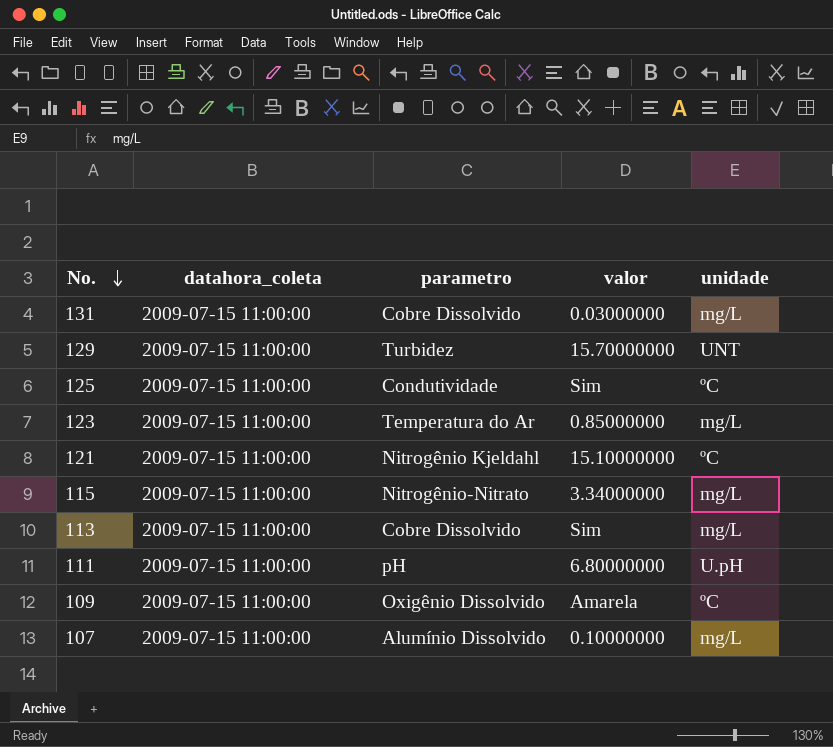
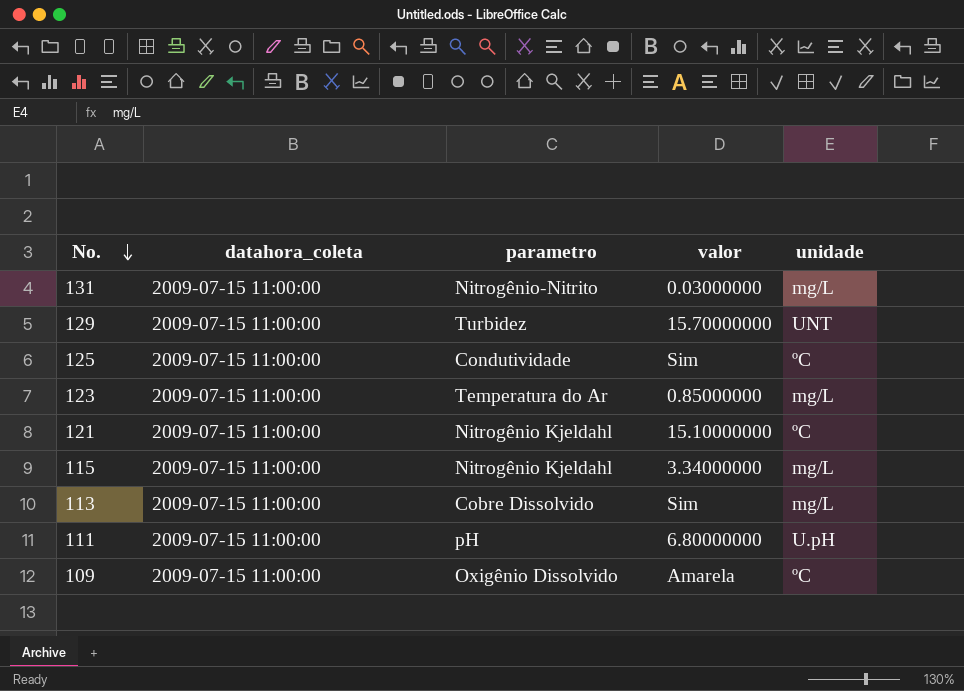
row 107: 2009-07-15 11:00:00 | Alumínio Dissolvido | 0.10000000 | mg/L -> none
131 | parametro: Cobre Dissolvido -> Nitrogênio-Nitrito
115 | parametro: Nitrogênio-Nitrato -> Nitrogênio Kjeldahl

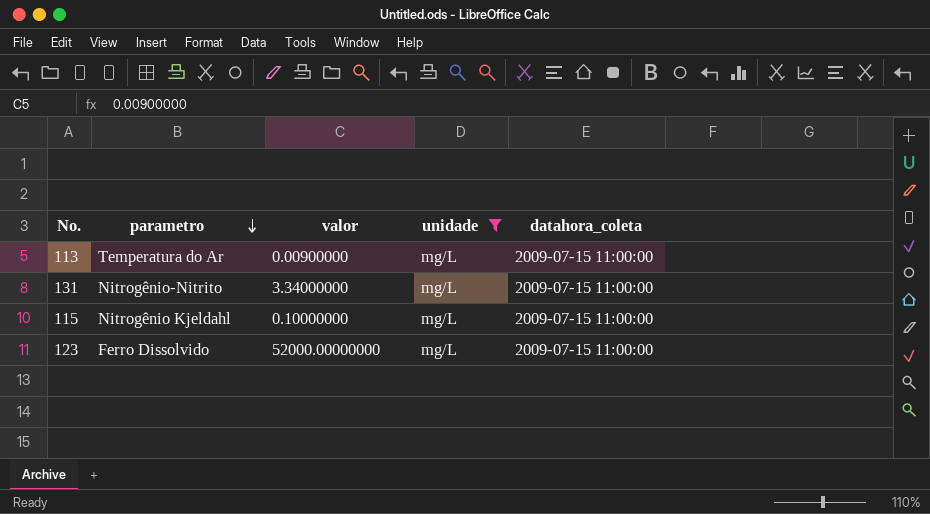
filter: none -> unidade = mg/L
row order: No. descending -> parametro descending
column datahora_coleta | position: 2 -> 5
113 | parametro: Cobre Dissolvido -> Temperatura do Ar
113 | valor: Sim -> 0.00900000
131 | valor: 0.03000000 -> 3.34000000
115 | valor: 3.34000000 -> 0.10000000
123 | parametro: Temperatura do Ar -> Ferro Dissolvido
123 | valor: 0.85000000 -> 52000.00000000

